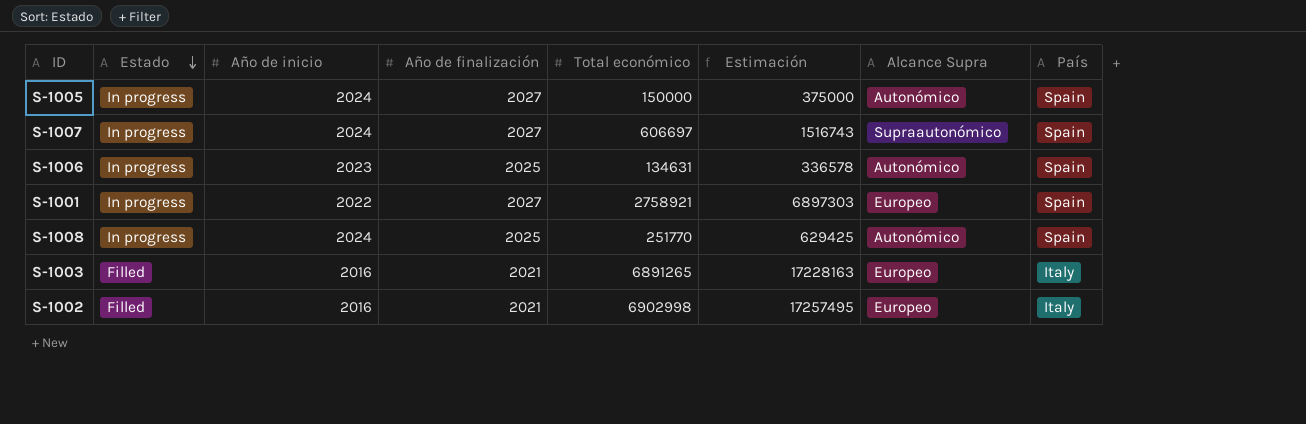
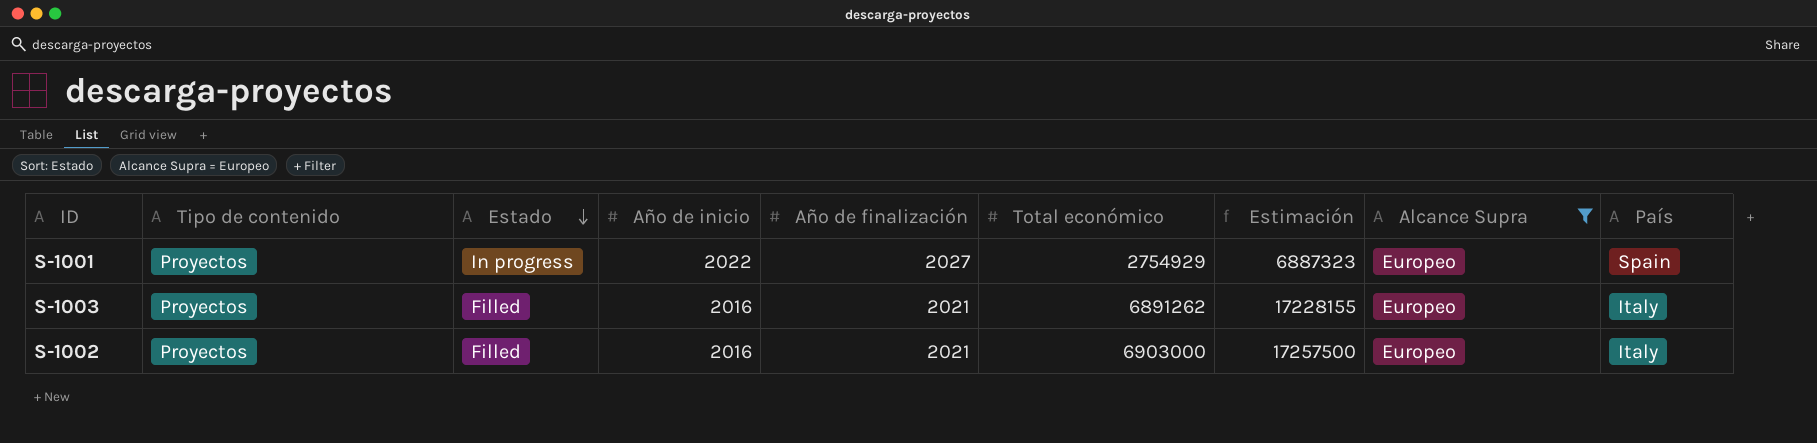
filter: none -> Alcance Supra = Europeo
column Tipo de contenido | position: none -> 2
S-1001 | Total económico: 2758921 -> 2754929
S-1001 | Estimación: 6897303 -> 6887323
S-1003 | Total económico: 6891265 -> 6891262
S-1003 | Estimación: 17228163 -> 17228155
S-1002 | Total económico: 6902998 -> 6903000
S-1002 | Estimación: 17257495 -> 17257500

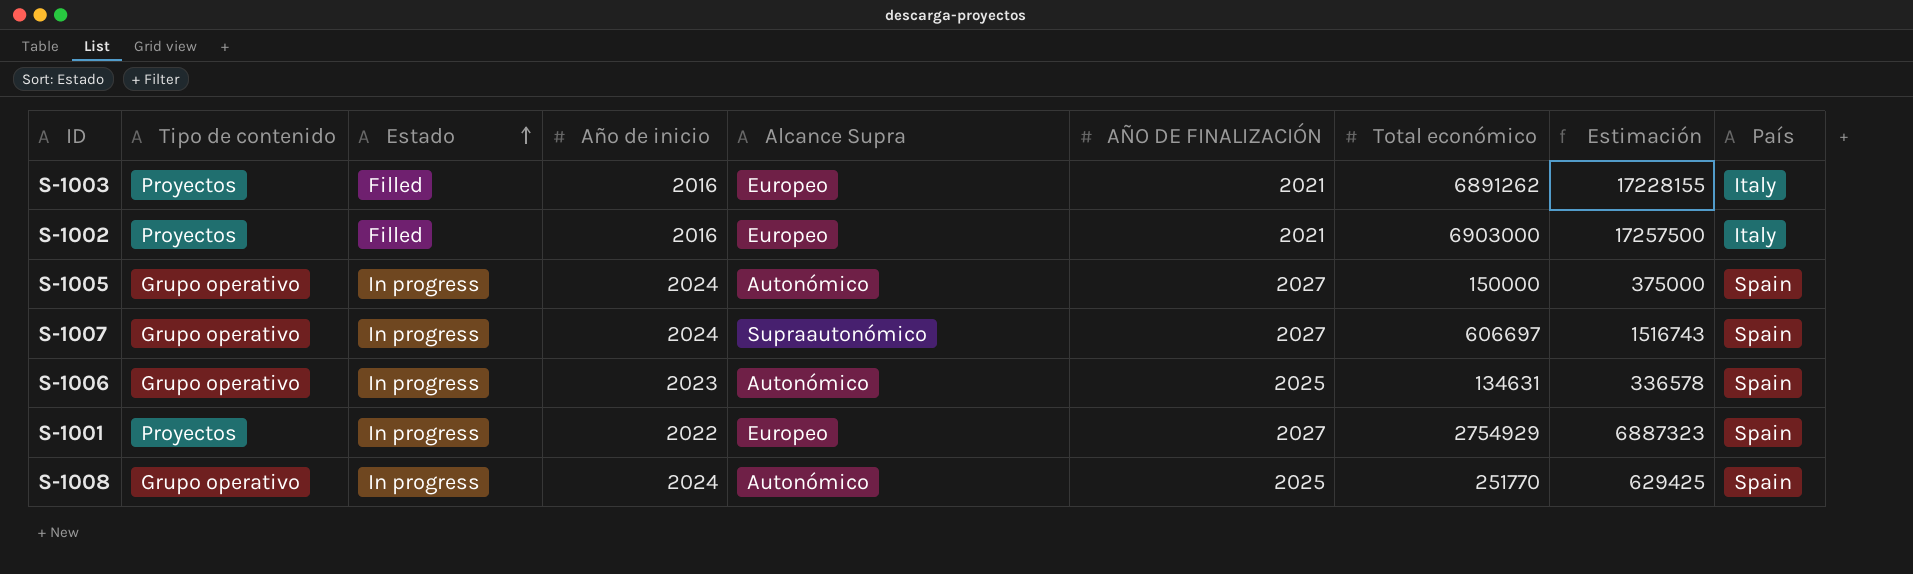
filter: Alcance Supra = Europeo -> none
row order: Estado descending -> Estado ascending
column Alcance Supra | position: 8 -> 5
column name: Año de finalización -> AÑO DE FINALIZACIÓN

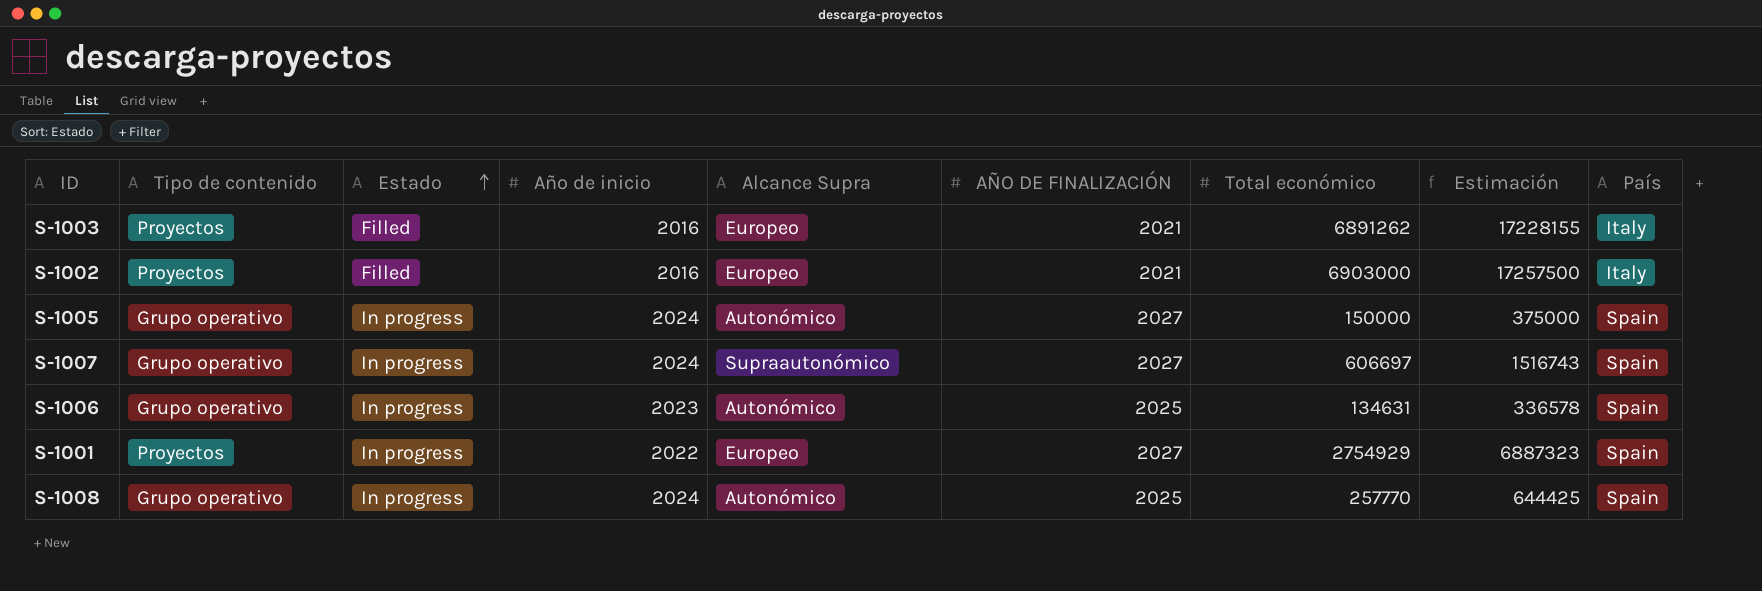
S-1008 | Total económico: 251770 -> 257770
S-1008 | Estimación: 629425 -> 644425

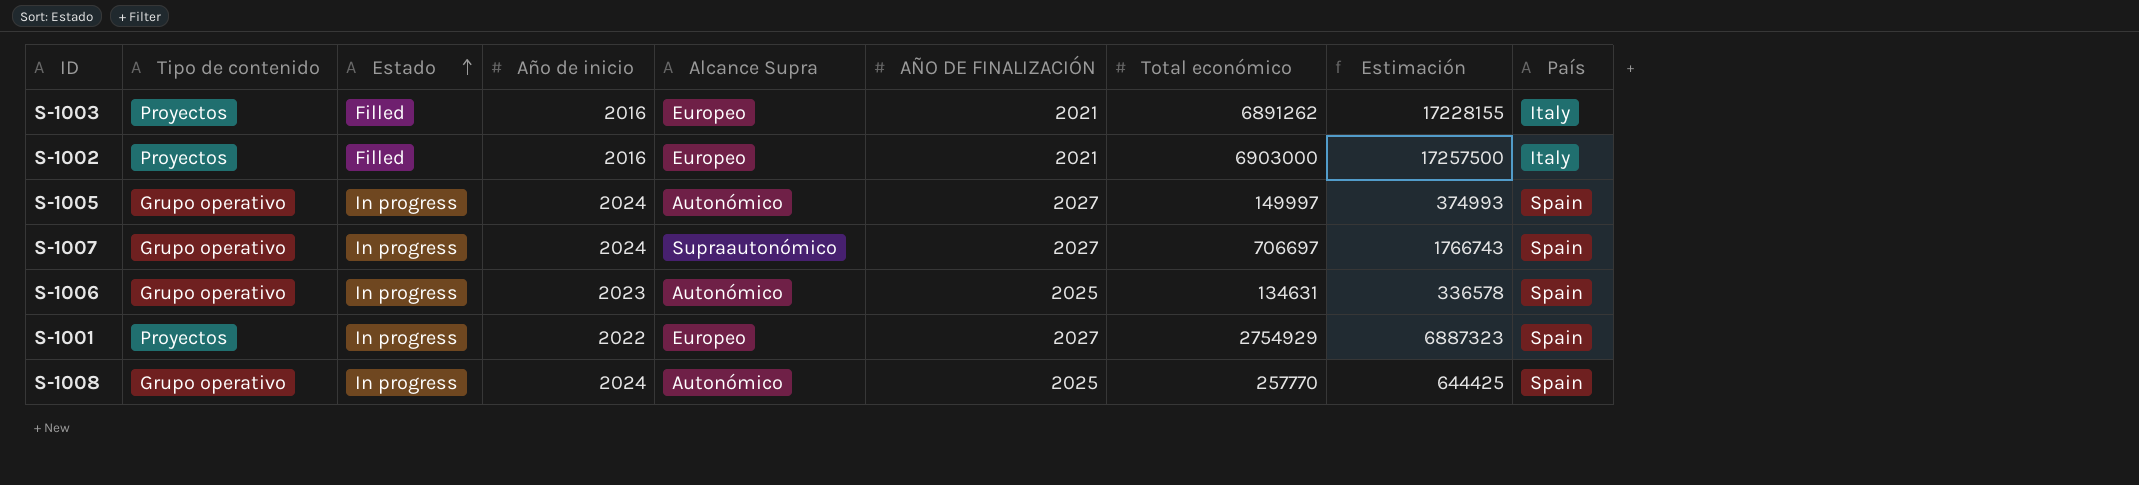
S-1005 | Total económico: 150000 -> 149997
S-1005 | Estimación: 375000 -> 374993
S-1007 | Total económico: 606697 -> 706697
S-1007 | Estimación: 1516743 -> 1766743

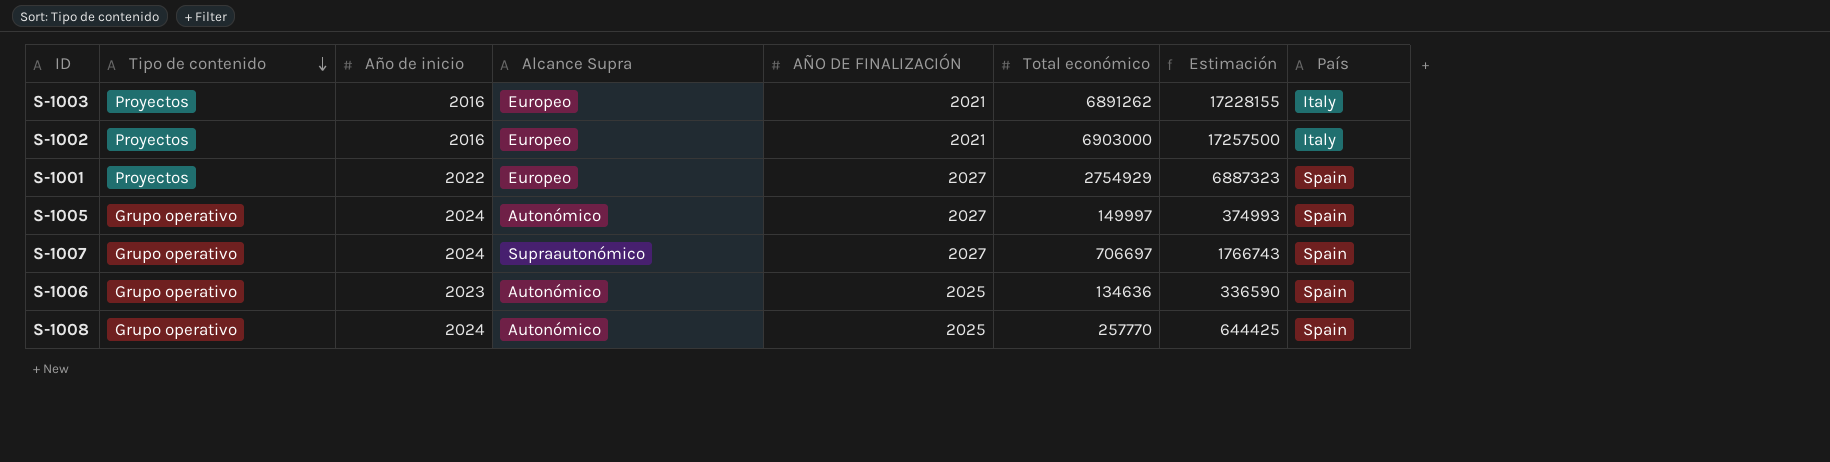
row order: Estado ascending -> Tipo de contenido descending
column Estado | position: 3 -> none
S-1006 | Total económico: 134631 -> 134636
S-1006 | Estimación: 336578 -> 336590

